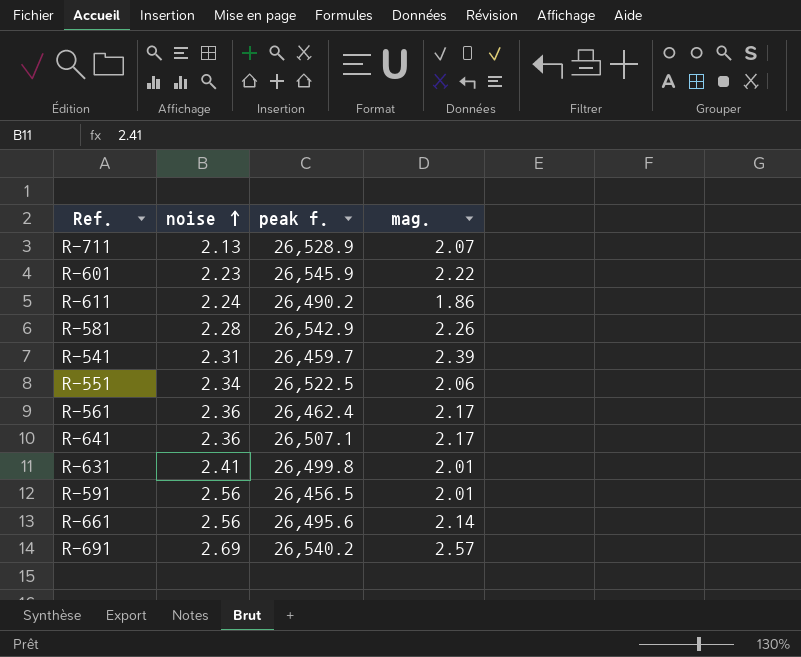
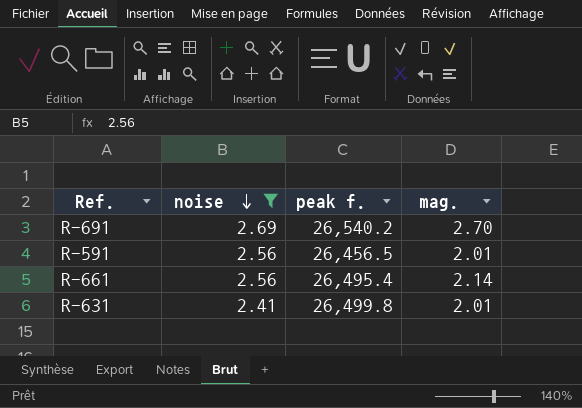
filter: none -> noise >= 2.41
row order: noise ascending -> noise descending
R-691 | mag.: 2.57 -> 2.70
R-661 | peak f.: 26,495.6 -> 26,495.4

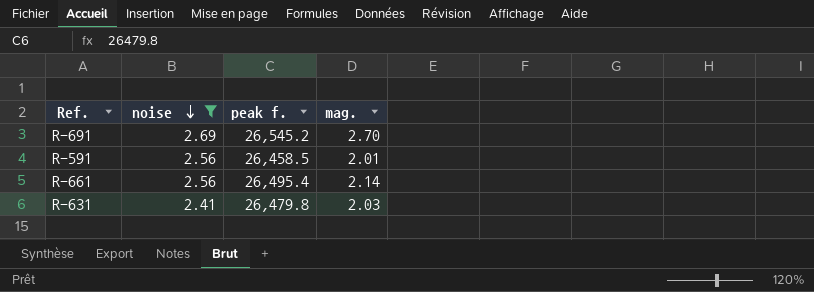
R-691 | peak f.: 26,540.2 -> 26,545.2
R-591 | peak f.: 26,456.5 -> 26,458.5
R-631 | peak f.: 26,499.8 -> 26,479.8
R-631 | mag.: 2.01 -> 2.03

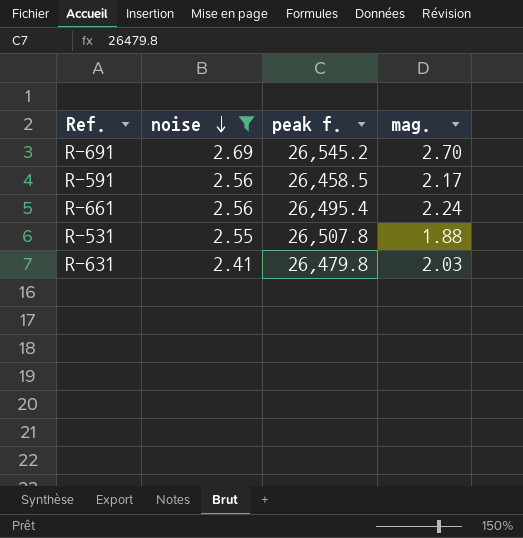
R-591 | mag.: 2.01 -> 2.17
R-661 | mag.: 2.14 -> 2.24
row R-531: none -> 2.55 | 26,507.8 | 1.88

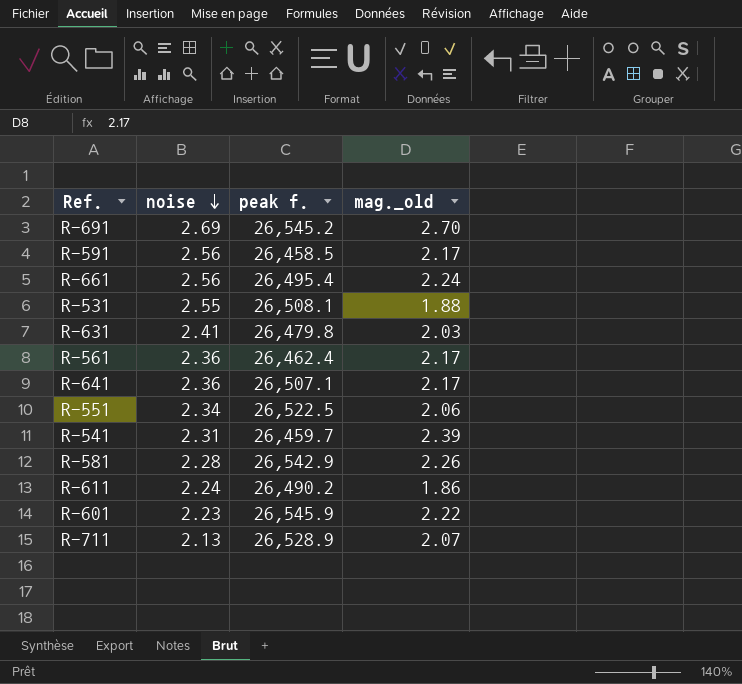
filter: noise >= 2.41 -> none
column name: mag. -> mag._old
R-531 | peak f.: 26,507.8 -> 26,508.1

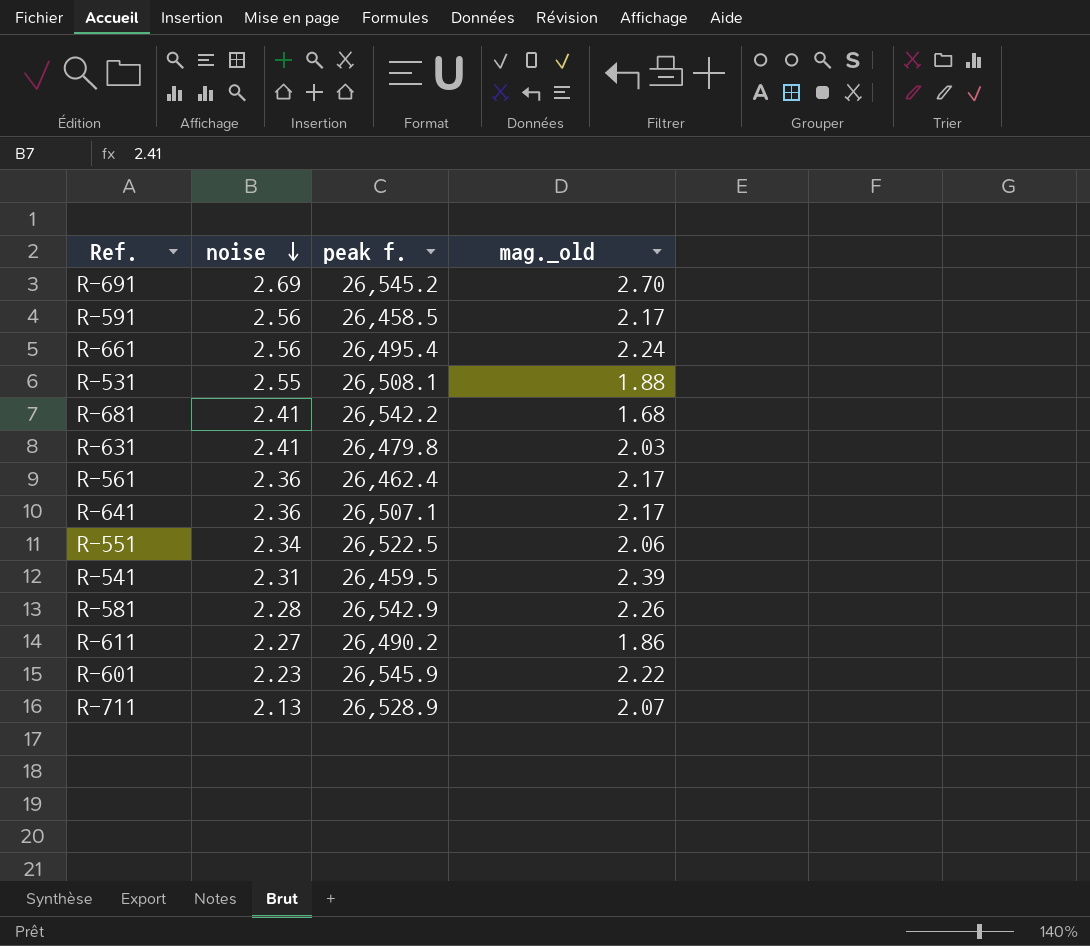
row R-681: none -> 2.41 | 26,542.2 | 1.68
R-541 | peak f.: 26,459.7 -> 26,459.5
R-611 | noise: 2.24 -> 2.27

